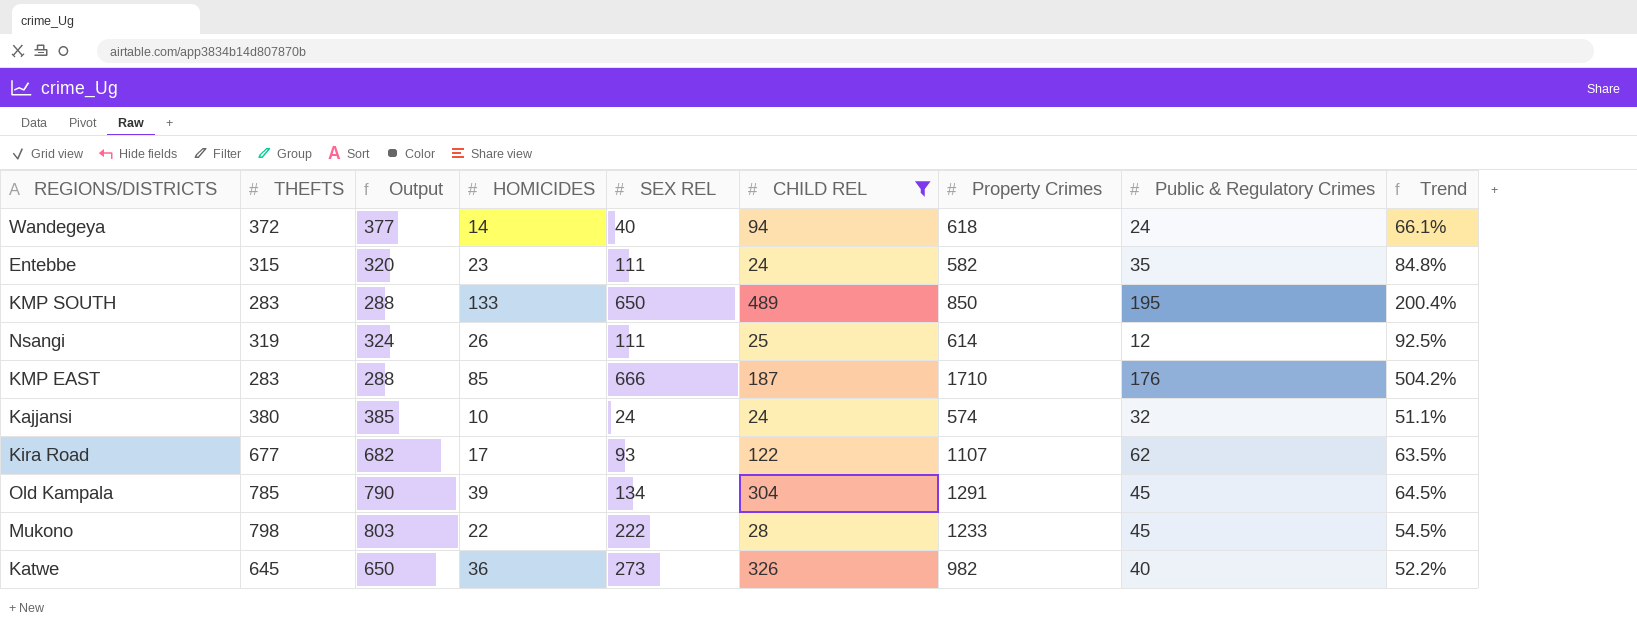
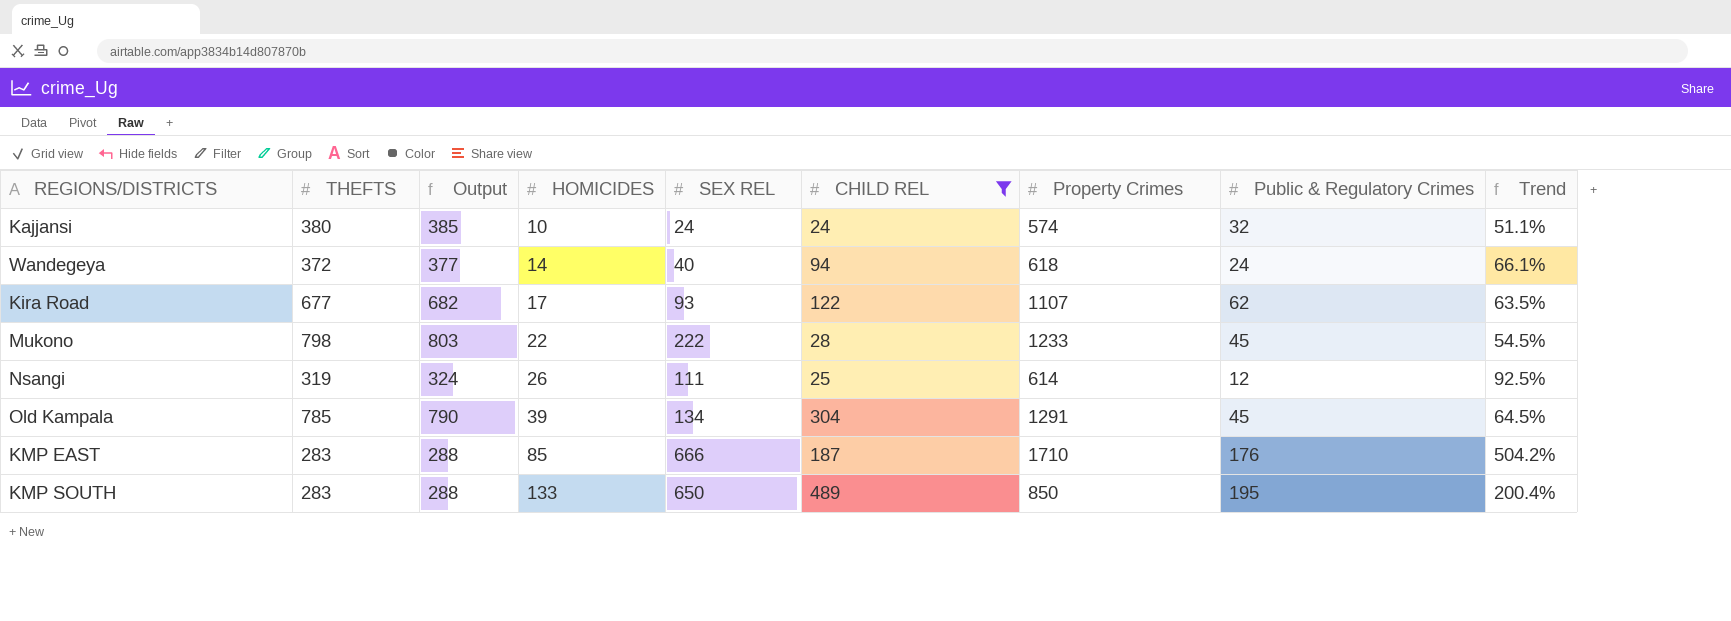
row order: none -> HOMICIDES ascending
row Entebbe: 315 | 320 | 23 | 111 | 24 | 582 | 35 | 84.8% -> none
row Katwe: 645 | 650 | 36 | 273 | 326 | 982 | 40 | 52.2% -> none

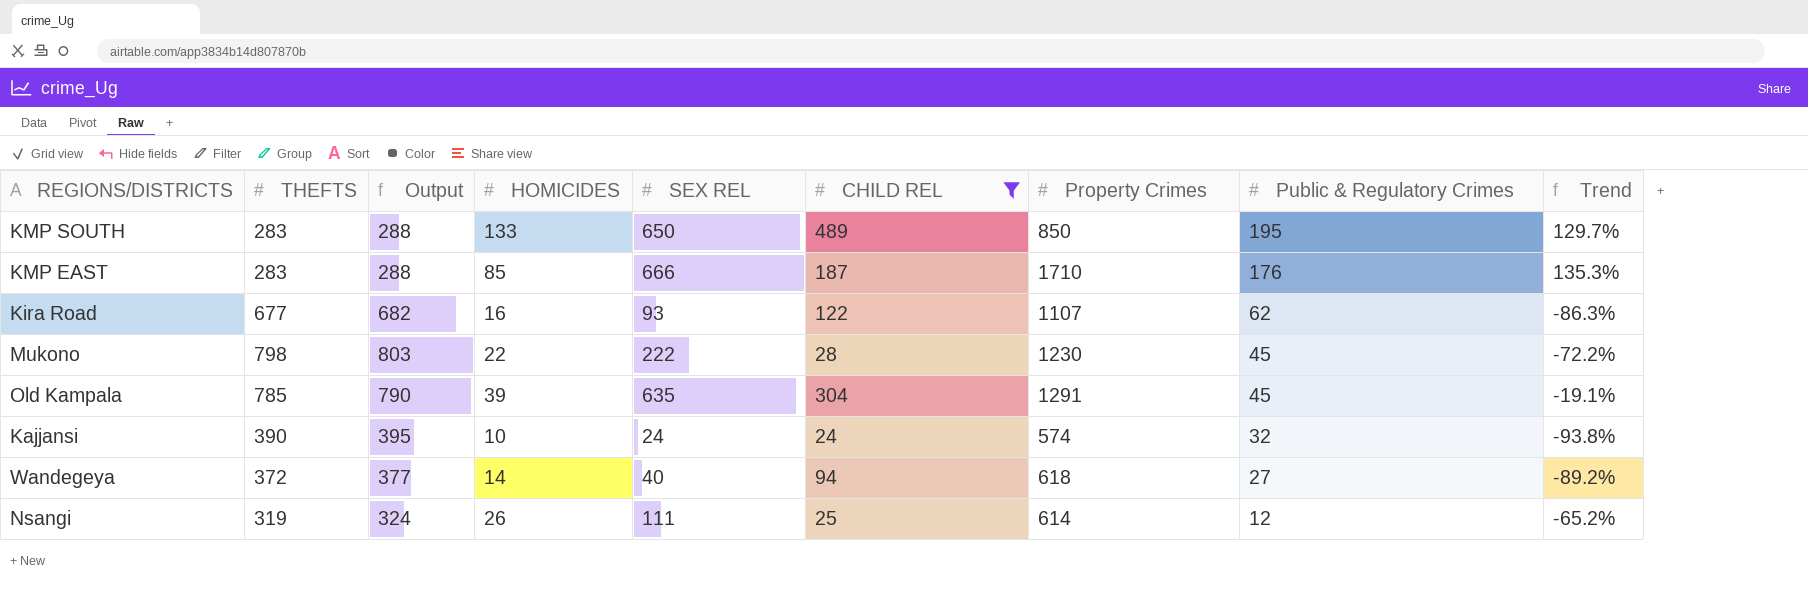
row order: HOMICIDES ascending -> Public & Regulatory Crimes descending
column Trend | formula: ([Property Crimes] - [THEFTS]) / [THEFTS] -> ([SEX REL] - [THEFTS]) / [THEFTS]
Kira Road | HOMICIDES: 17 -> 16
Mukono | Property Crimes: 1233 -> 1230
Old Kampala | SEX REL: 134 -> 635
Kajjansi | THEFTS: 380 -> 390
Kajjansi | Output: 385 -> 395
Wandegeya | Public & Regulatory Crimes: 24 -> 27

